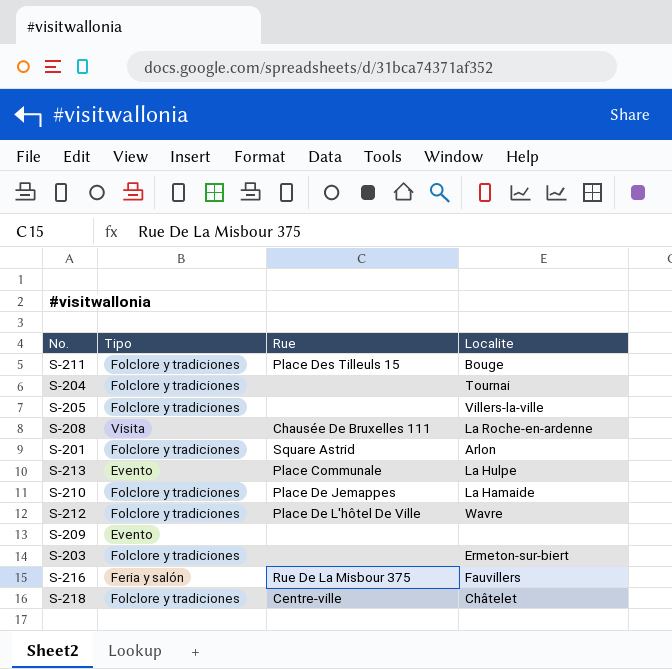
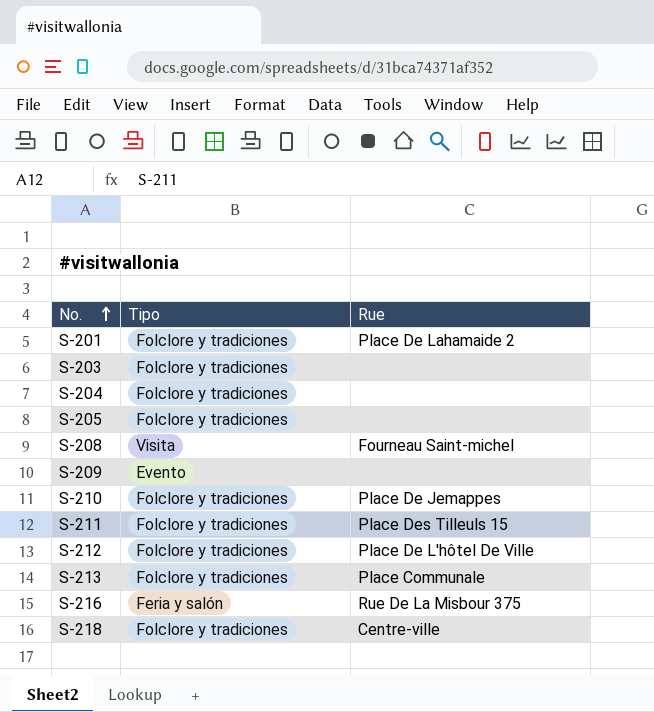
row order: none -> No. ascending
column Localite | position: 4 -> none
S-201 | Rue: Square Astrid -> Place De Lahamaide 2
S-208 | Rue: Chausée De Bruxelles 111 -> Fourneau Saint-michel
S-213 | Tipo: Evento -> Folclore y tradiciones

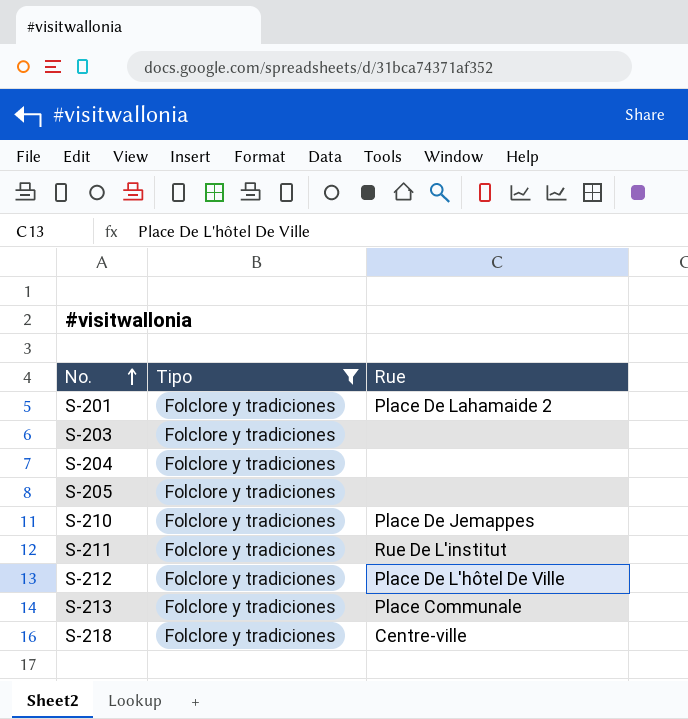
filter: none -> Tipo = Folclore y tradiciones
S-211 | Rue: Place Des Tilleuls 15 -> Rue De L'institut

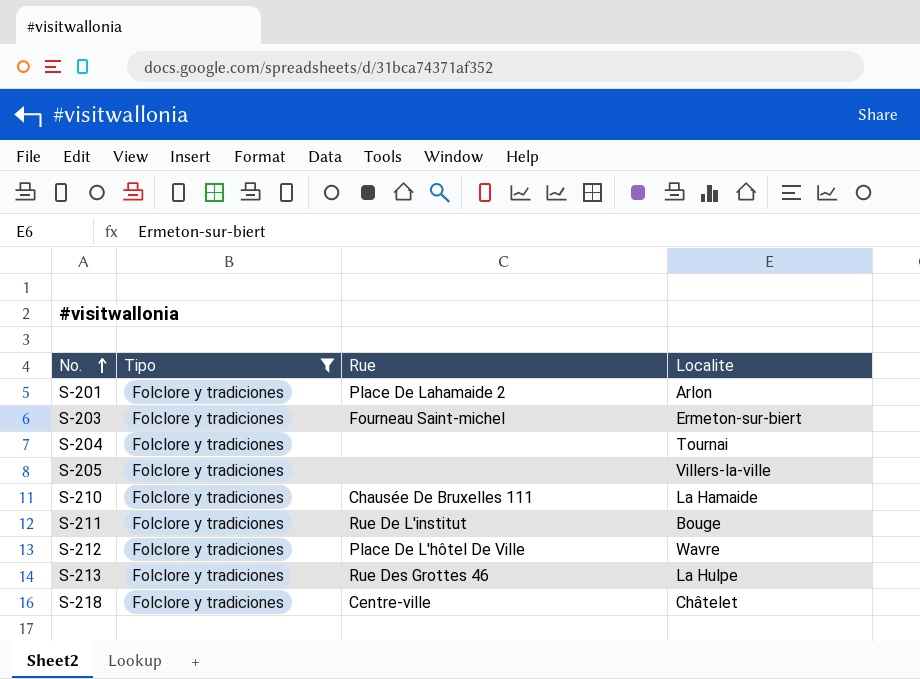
column Localite | position: none -> 4
S-203 | Rue: none -> Fourneau Saint-michel
S-210 | Rue: Place De Jemappes -> Chausée De Bruxelles 111
S-213 | Rue: Place Communale -> Rue Des Grottes 46

